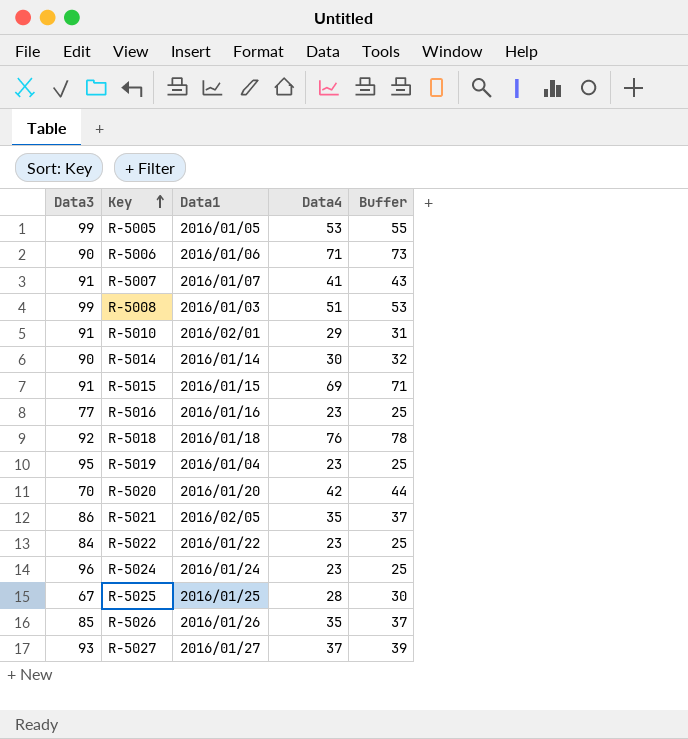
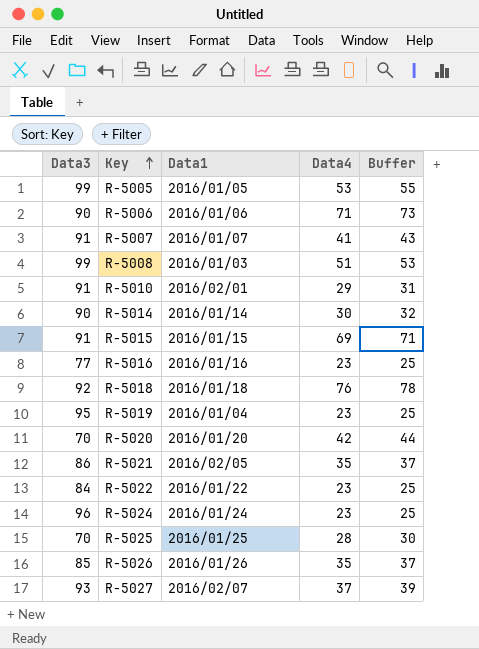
R-5025 | Data3: 67 -> 70
R-5027 | Data1: 2016/01/27 -> 2016/02/07

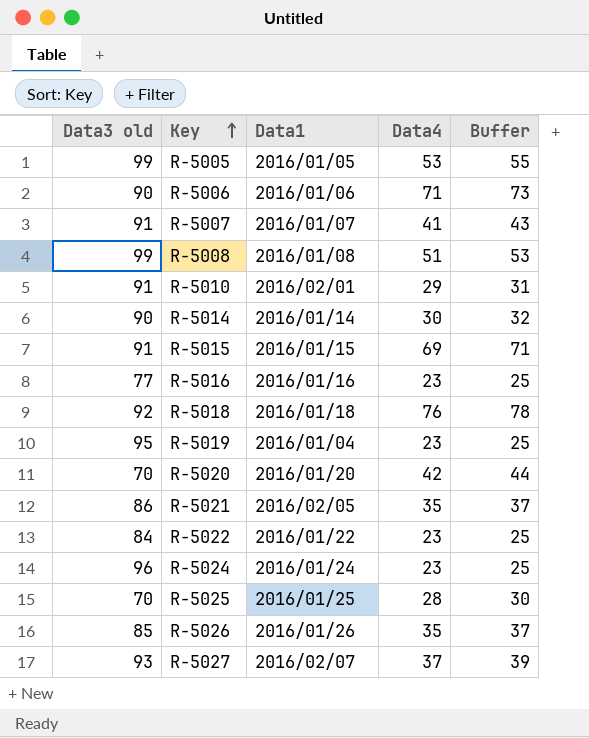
column name: Data3 -> Data3 old
R-5008 | Data1: 2016/01/03 -> 2016/01/08

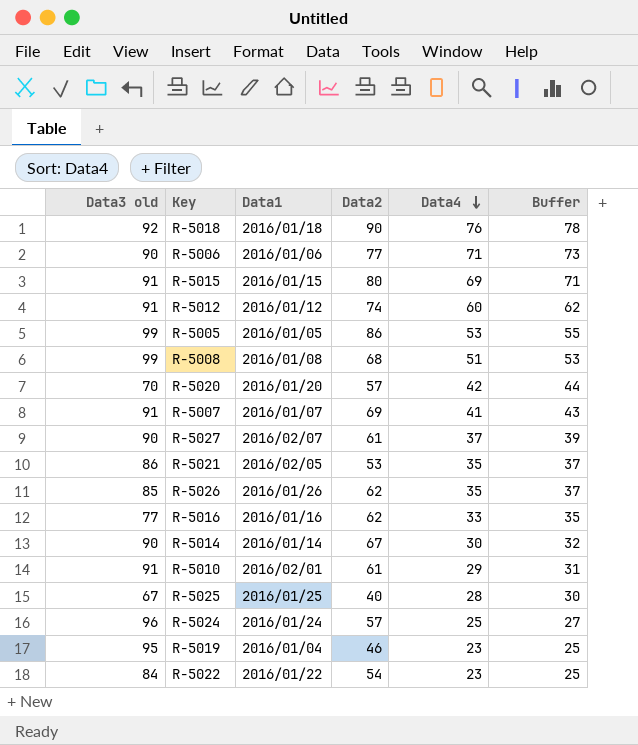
row order: Key ascending -> Data4 descending
column Data2 | position: none -> 4
row R-5012: none -> 91 | 2016/01/12 | 74 | 60 | 62
R-5027 | Data3 old: 93 -> 90
R-5016 | Data4: 23 -> 33
R-5016 | Buffer: 25 -> 35
R-5025 | Data3 old: 70 -> 67
R-5024 | Data4: 23 -> 25
R-5024 | Buffer: 25 -> 27

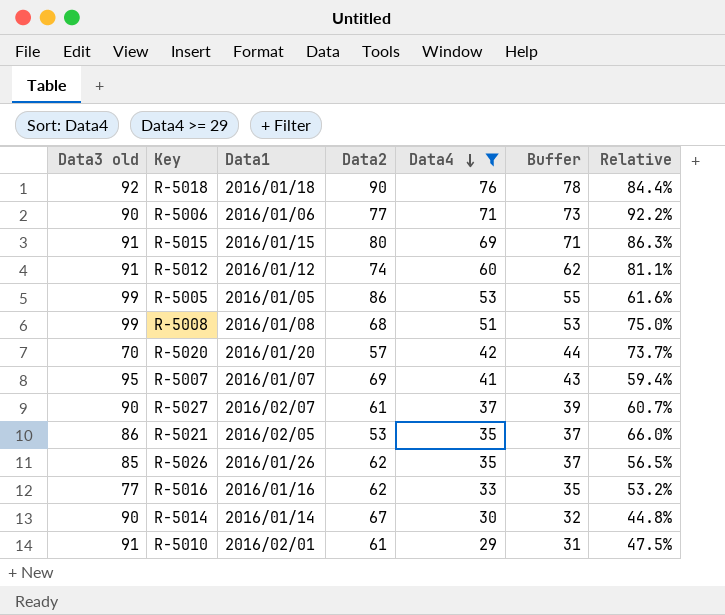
filter: none -> Data4 >= 29
column Relative | formula: none -> [Data4] / [Data2]
R-5007 | Data3 old: 91 -> 95

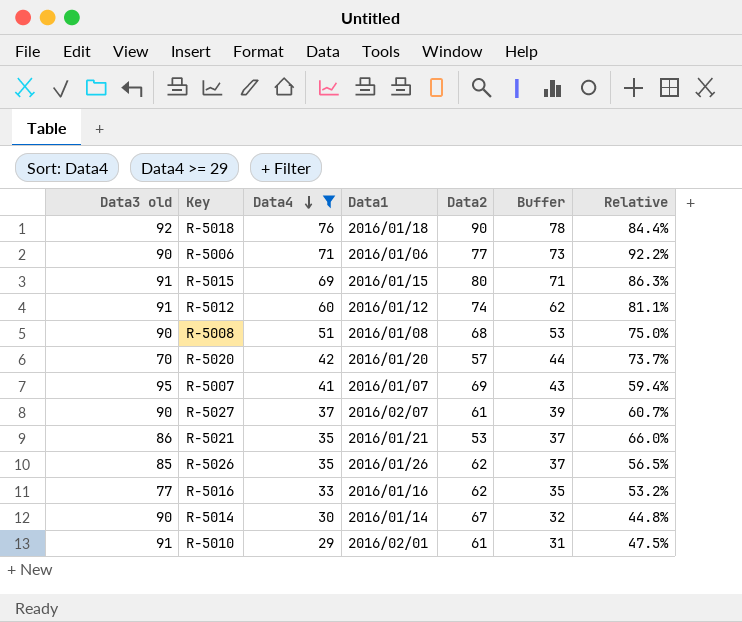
column Data4 | position: 5 -> 3
row R-5005: 99 | 2016/01/05 | 86 | 53 | 55 | 61.6% -> none
R-5008 | Data3 old: 99 -> 90
R-5021 | Data1: 2016/02/05 -> 2016/01/21

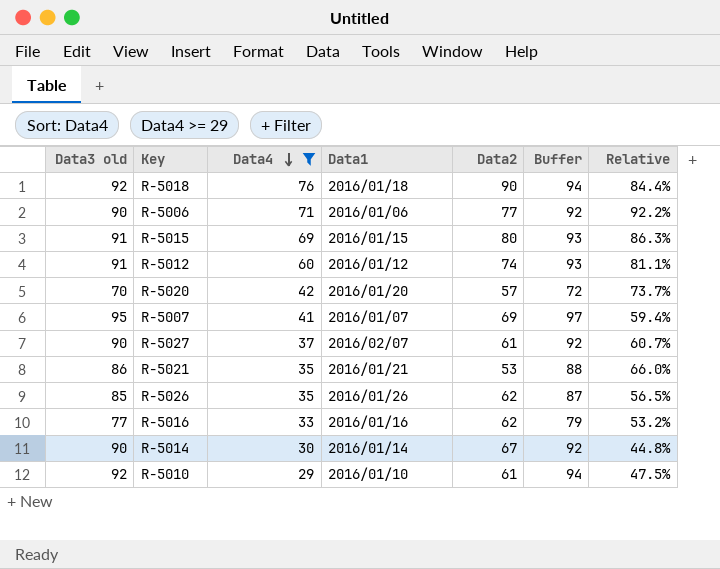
column Buffer | formula: [Data4] + 2 -> [Data3 old] + 2
row R-5008: 90 | 51 | 2016/01/08 | 68 | 53 | 75.0% -> none
R-5010 | Data3 old: 91 -> 92
R-5010 | Data1: 2016/02/01 -> 2016/01/10

